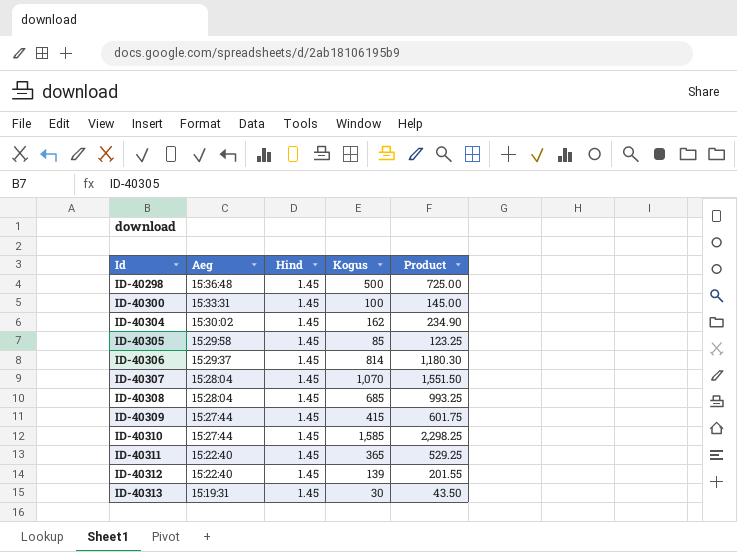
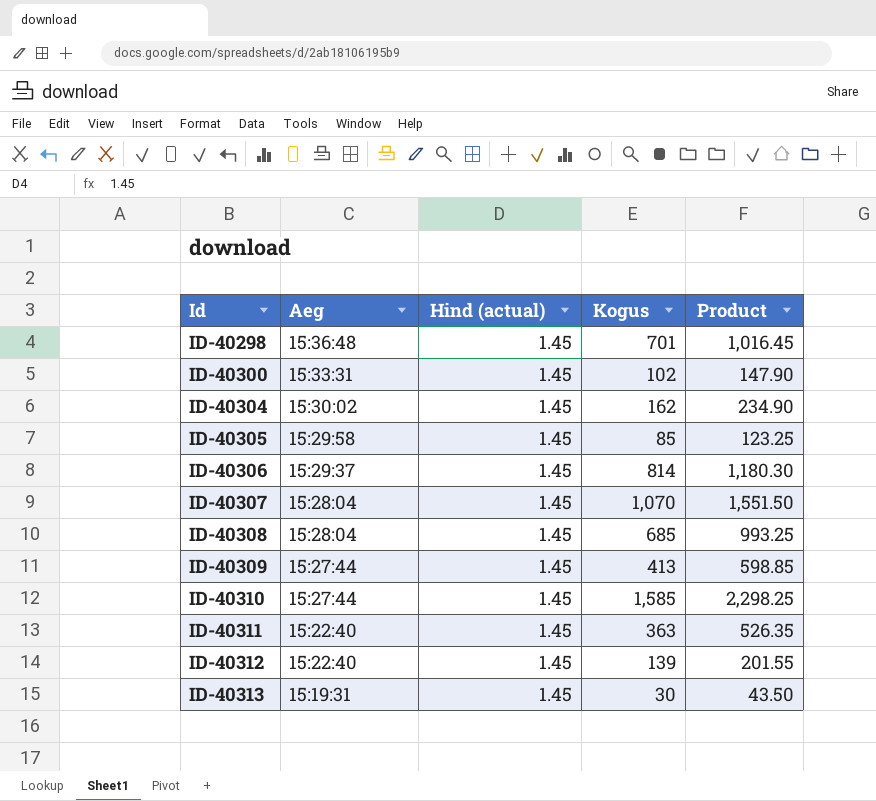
column name: Hind -> Hind (actual)
ID-40298 | Kogus: 500 -> 701
ID-40298 | Product: 725.00 -> 1,016.45
ID-40300 | Kogus: 100 -> 102
ID-40300 | Product: 145.00 -> 147.90
ID-40309 | Kogus: 415 -> 413
ID-40309 | Product: 601.75 -> 598.85
ID-40311 | Kogus: 365 -> 363
ID-40311 | Product: 529.25 -> 526.35

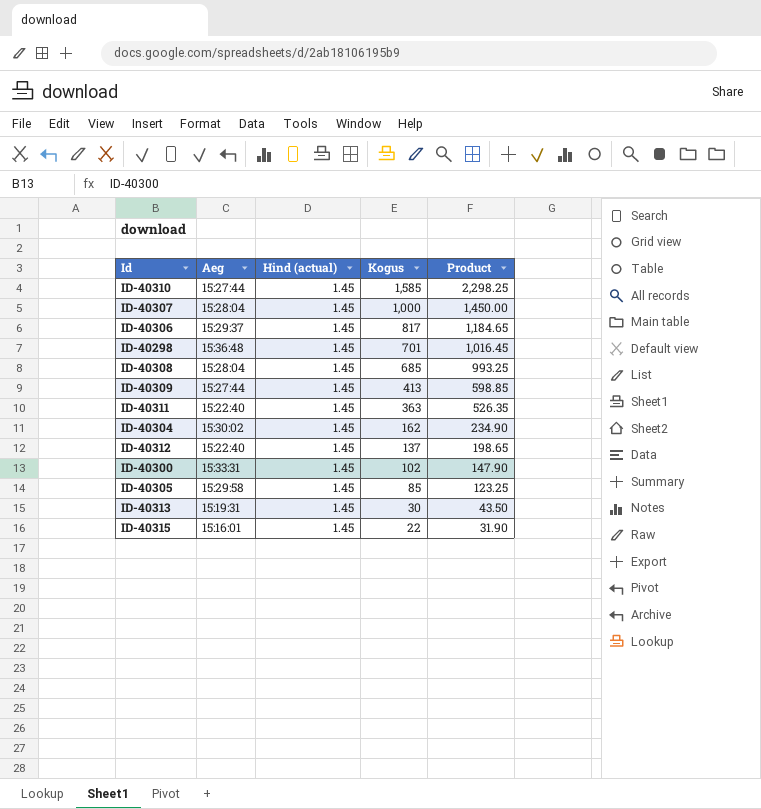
row order: Id ascending -> Kogus descending
ID-40307 | Kogus: 1,070 -> 1,000
ID-40307 | Product: 1,551.50 -> 1,450.00
ID-40306 | Kogus: 814 -> 817
ID-40306 | Product: 1,180.30 -> 1,184.65
ID-40312 | Kogus: 139 -> 137
ID-40312 | Product: 201.55 -> 198.65
row ID-40315: none -> 15:16:01 | 1.45 | 22 | 31.90

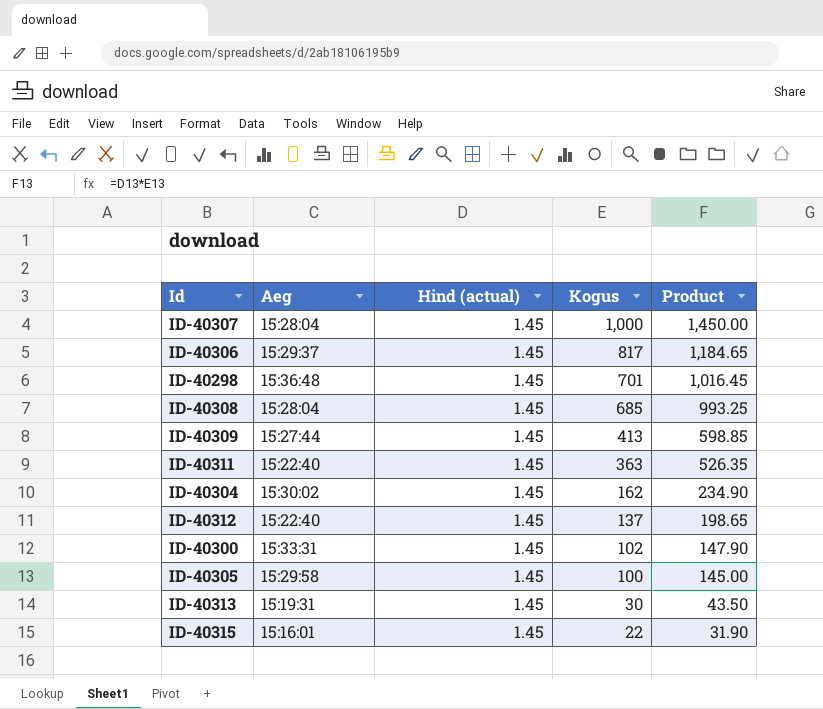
row ID-40310: 15:27:44 | 1.45 | 1,585 | 2,298.25 -> none
ID-40305 | Kogus: 85 -> 100
ID-40305 | Product: 123.25 -> 145.00

